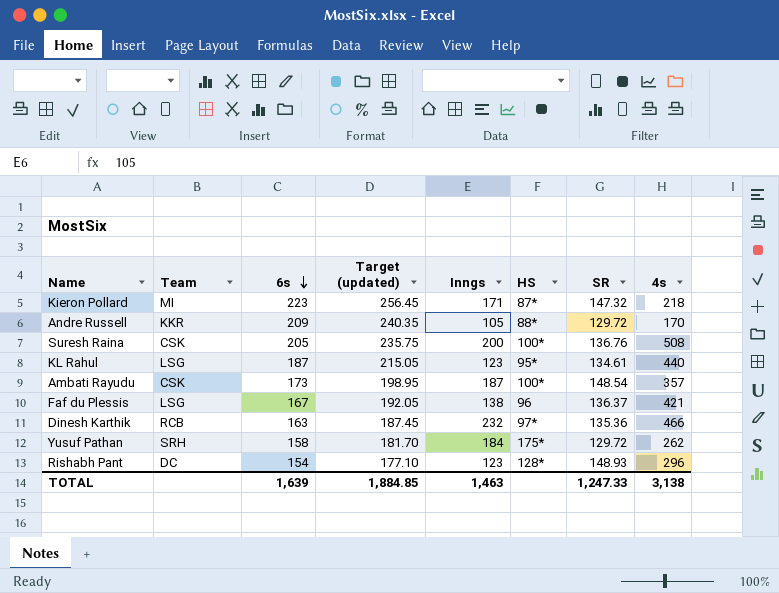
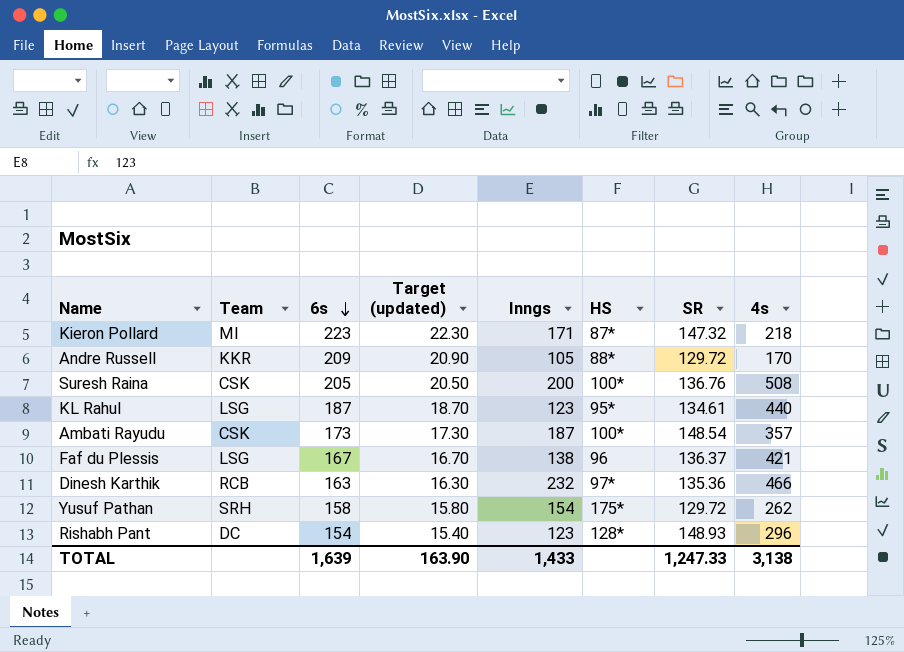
column Target (updated) | formula: [6s] * 1.15 -> [6s] * 0.1
Yusuf Pathan | Inngs: 184 -> 154
TOTAL | Target (updated): 1,884.85 -> 163.90
TOTAL | Inngs: 1,463 -> 1,433

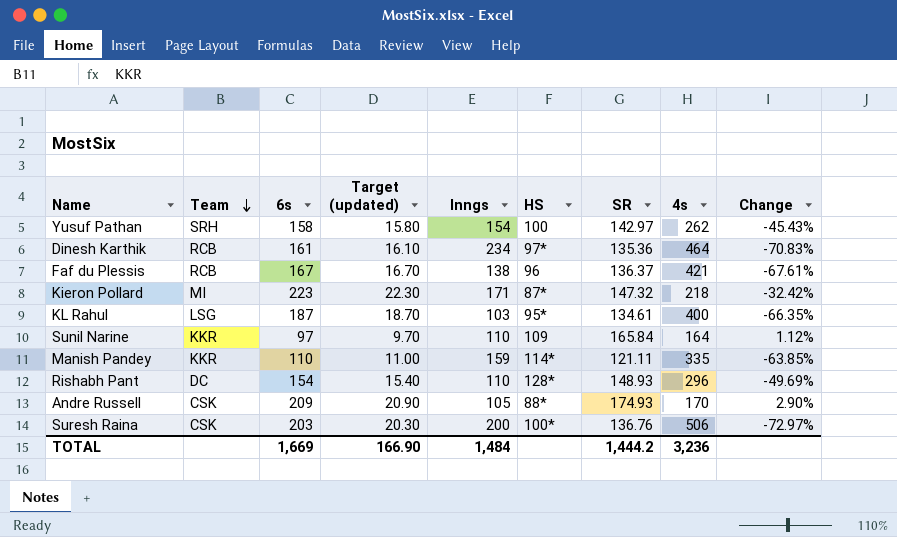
row order: 6s descending -> Team descending
column Change | formula: none -> ([SR] - [4s]) / [4s]
row Ambati Rayudu: CSK | 173 | 17.30 | 187 | 100* | 148.54 | 357 -> none
Yusuf Pathan | HS: 175* -> 100
Yusuf Pathan | SR: 129.72 -> 142.97
Dinesh Karthik | 6s: 163 -> 161
Dinesh Karthik | Target (updated): 16.30 -> 16.10
Dinesh Karthik | Inngs: 232 -> 234
Dinesh Karthik | 4s: 466 -> 464
Faf du Plessis | Team: LSG -> RCB
KL Rahul | Inngs: 123 -> 103
KL Rahul | 4s: 440 -> 400
row Sunil Narine: none -> KKR | 97 | 9.70 | 110 | 109 | 165.84 | 164 | 1.12%
row Manish Pandey: none -> KKR | 110 | 11.00 | 159 | 114* | 121.11 | 335 | -63.85%
Rishabh Pant | Inngs: 123 -> 110
Andre Russell | Team: KKR -> CSK
Andre Russell | SR: 129.72 -> 174.93
Suresh Raina | 6s: 205 -> 203
Suresh Raina | Target (updated): 20.50 -> 20.30
Suresh Raina | 4s: 508 -> 506
TOTAL | 6s: 1,639 -> 1,669
TOTAL | Target (updated): 163.90 -> 166.90
TOTAL | Inngs: 1,433 -> 1,484
TOTAL | SR: 1,247.33 -> 1,444.2
TOTAL | 4s: 3,138 -> 3,236

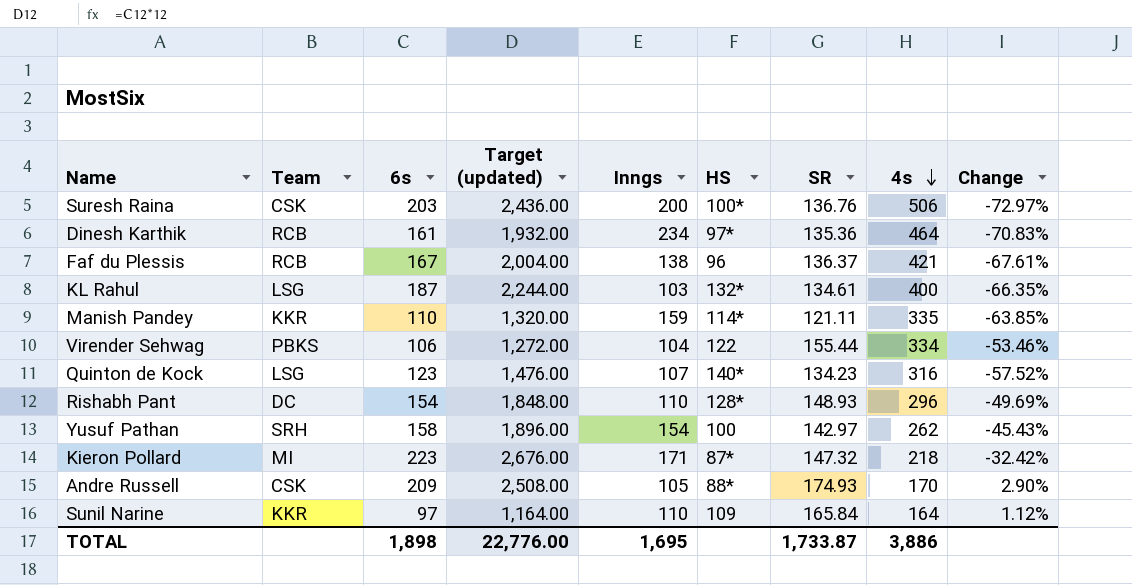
row order: Team descending -> 4s descending
column Target (updated) | formula: [6s] * 0.1 -> [6s] * 12
KL Rahul | HS: 95* -> 132*
row Virender Sehwag: none -> PBKS | 106 | 1,272.00 | 104 | 122 | 155.44 | 334 | -53.46%
row Quinton de Kock: none -> LSG | 123 | 1,476.00 | 107 | 140* | 134.23 | 316 | -57.52%
TOTAL | 6s: 1,669 -> 1,898
TOTAL | Target (updated): 166.90 -> 22,776.00
TOTAL | Inngs: 1,484 -> 1,695
TOTAL | SR: 1,444.2 -> 1,733.87
TOTAL | 4s: 3,236 -> 3,886

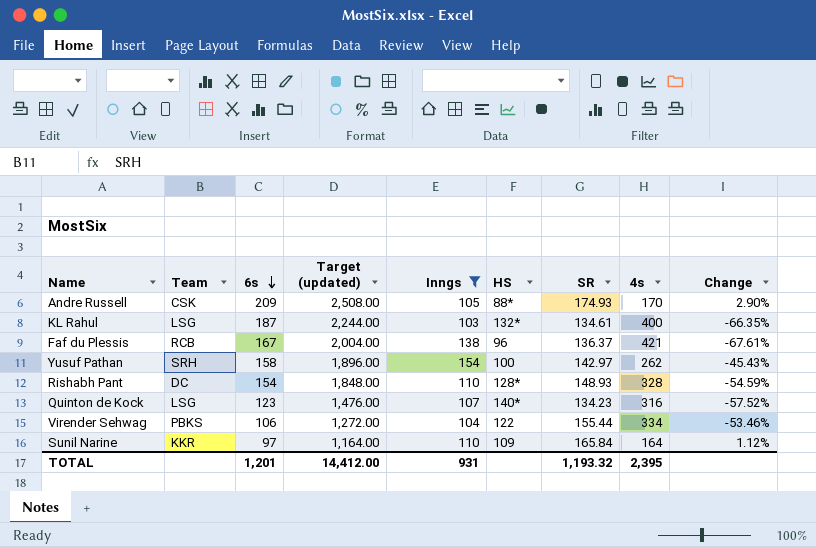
filter: none -> Inngs <= 154
row order: 4s descending -> 6s descending
Rishabh Pant | 4s: 296 -> 328
Rishabh Pant | Change: -49.69% -> -54.59%
TOTAL | 6s: 1,898 -> 1,201
TOTAL | Target (updated): 22,776.00 -> 14,412.00
TOTAL | Inngs: 1,695 -> 931
TOTAL | SR: 1,733.87 -> 1,193.32
TOTAL | 4s: 3,886 -> 2,395

